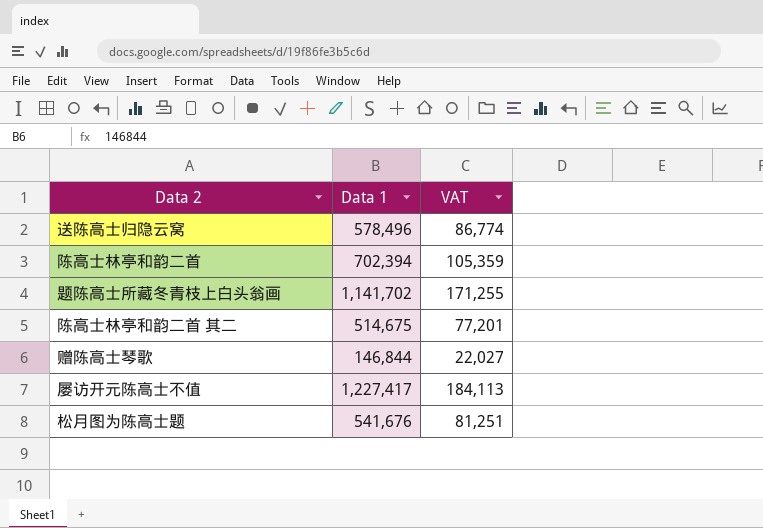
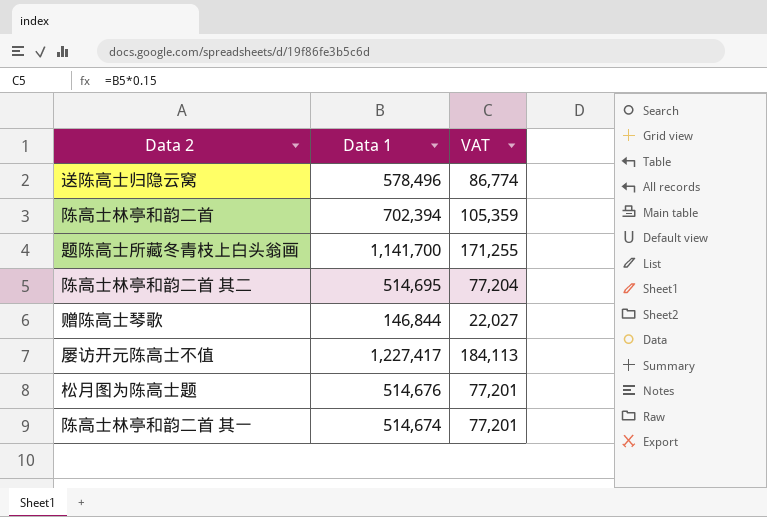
题陈高士所藏冬青枝上白头翁画 | Data 1: 1,141,702 -> 1,141,700
陈高士林亭和韵二首 其二 | Data 1: 514,675 -> 514,695
陈高士林亭和韵二首 其二 | VAT: 77,201 -> 77,204
松月图为陈高士题 | Data 1: 541,676 -> 514,676
松月图为陈高士题 | VAT: 81,251 -> 77,201
row 陈高士林亭和韵二首 其一: none -> 514,674 | 77,201

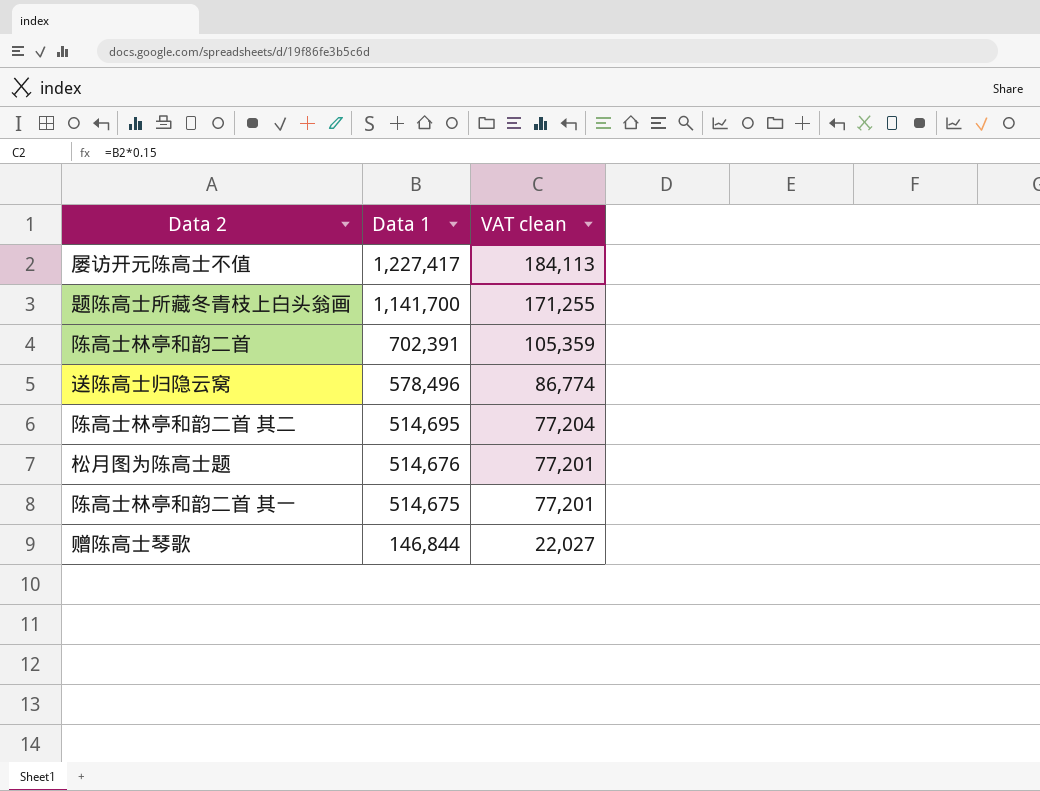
row order: none -> Data 1 descending
column name: VAT -> VAT clean
陈高士林亭和韵二首 | Data 1: 702,394 -> 702,391
陈高士林亭和韵二首 其一 | Data 1: 514,674 -> 514,675

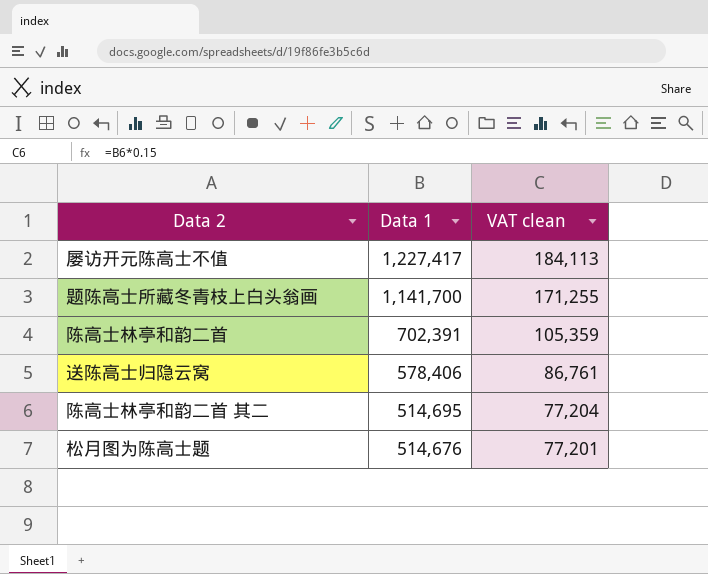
row 陈高士林亭和韵二首 其一: 514,675 | 77,201 -> none
row 赠陈高士琴歌: 146,844 | 22,027 -> none
送陈高士归隐云窝 | Data 1: 578,496 -> 578,406
送陈高士归隐云窝 | VAT clean: 86,774 -> 86,761

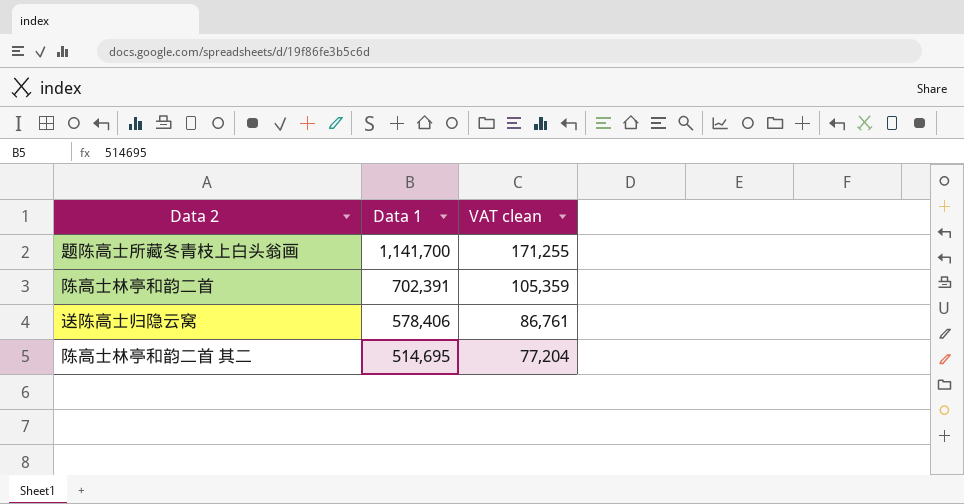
row 屡访开元陈高士不值: 1,227,417 | 184,113 -> none
row 松月图为陈高士题: 514,676 | 77,201 -> none

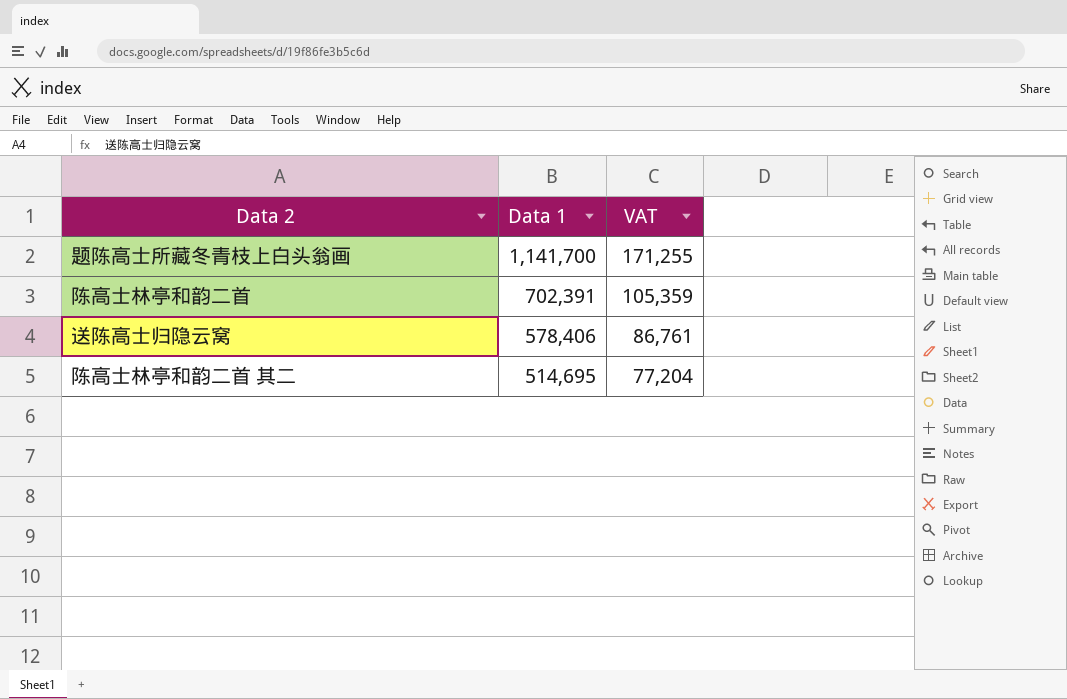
column name: VAT clean -> VAT

